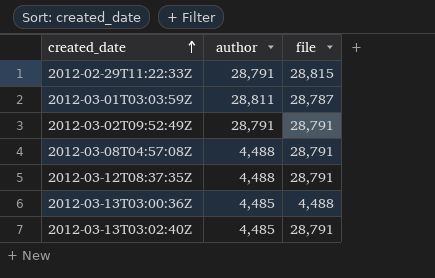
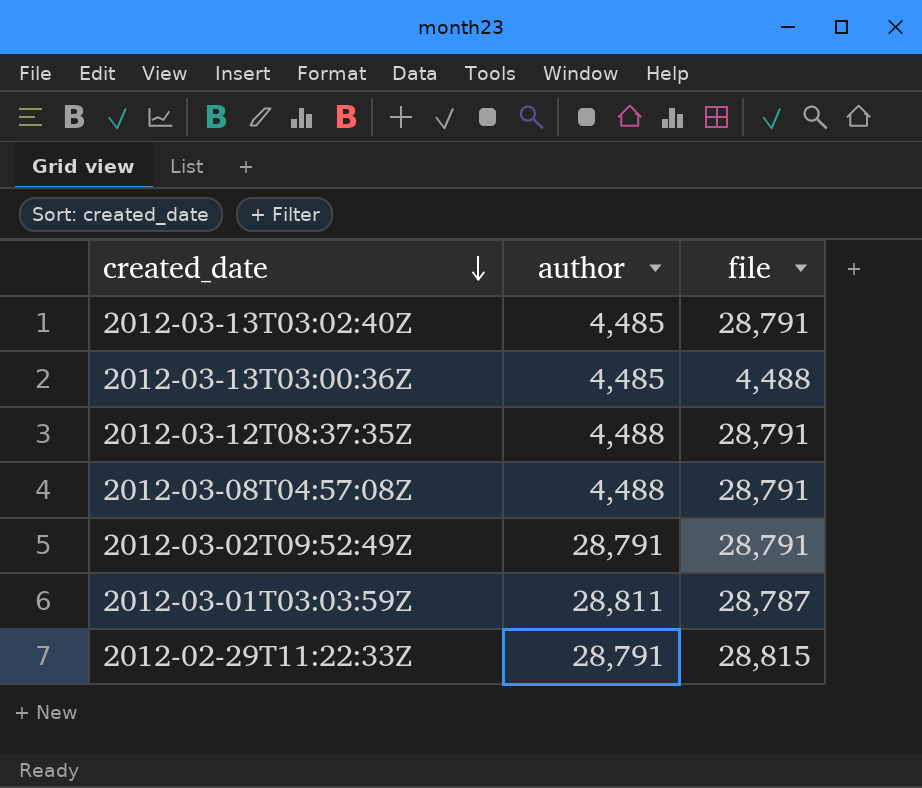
row order: created_date ascending -> created_date descending

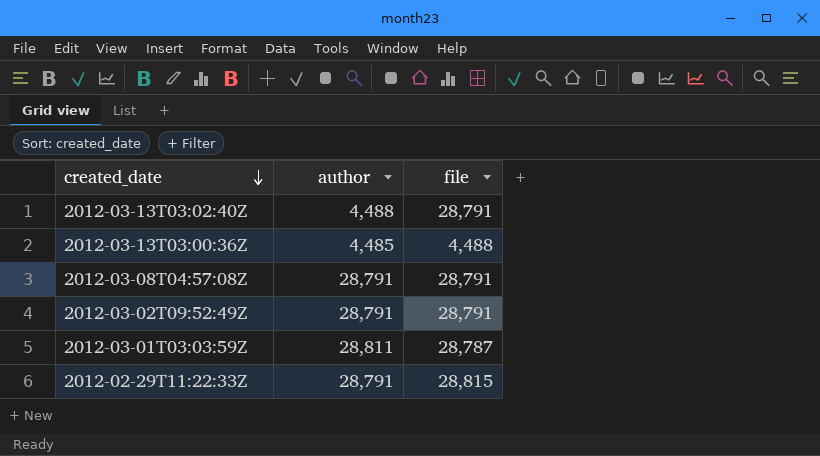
row 2012-03-12T08:37:35Z: 4,488 | 28,791 -> none
2012-03-13T03:02:40Z | author: 4,485 -> 4,488
2012-03-08T04:57:08Z | author: 4,488 -> 28,791

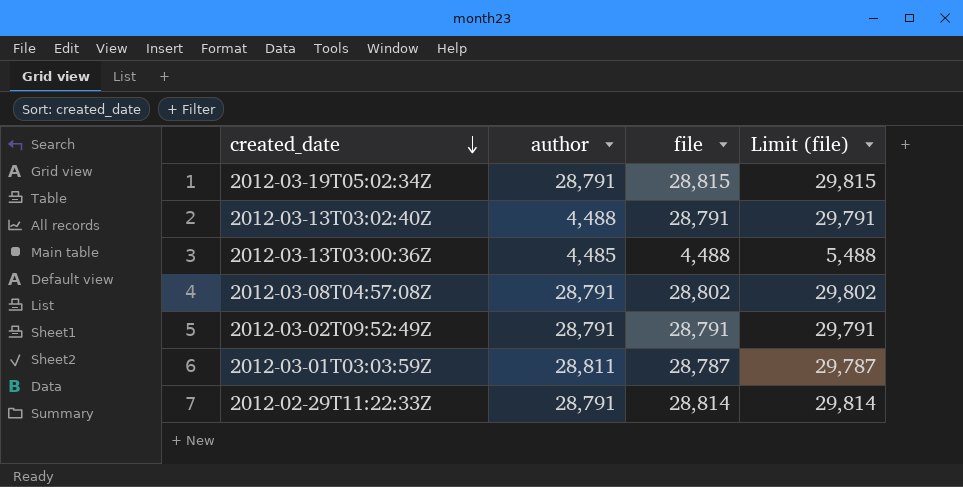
column Limit (file) | formula: none -> [file] + 1000
row 2012-03-19T05:02:34Z: none -> 28,791 | 28,815 | 29,815
2012-03-08T04:57:08Z | file: 28,791 -> 28,802
2012-02-29T11:22:33Z | file: 28,815 -> 28,814

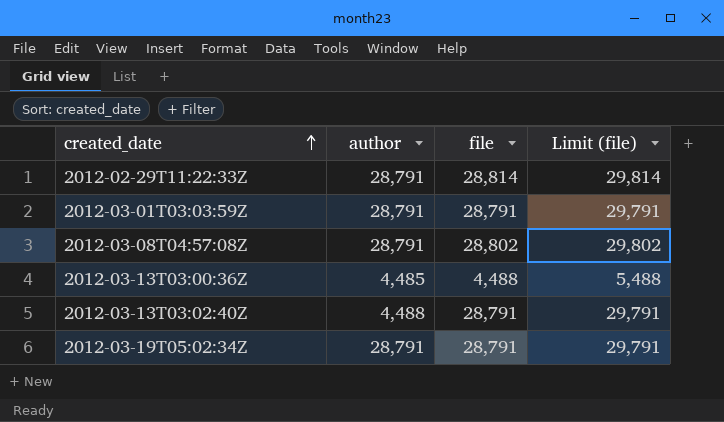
row order: created_date descending -> created_date ascending
row 2012-03-02T09:52:49Z: 28,791 | 28,791 | 29,791 -> none
2012-03-01T03:03:59Z | author: 28,811 -> 28,791
2012-03-01T03:03:59Z | file: 28,787 -> 28,791
2012-03-01T03:03:59Z | Limit (file): 29,787 -> 29,791
2012-03-19T05:02:34Z | file: 28,815 -> 28,791
2012-03-19T05:02:34Z | Limit (file): 29,815 -> 29,791

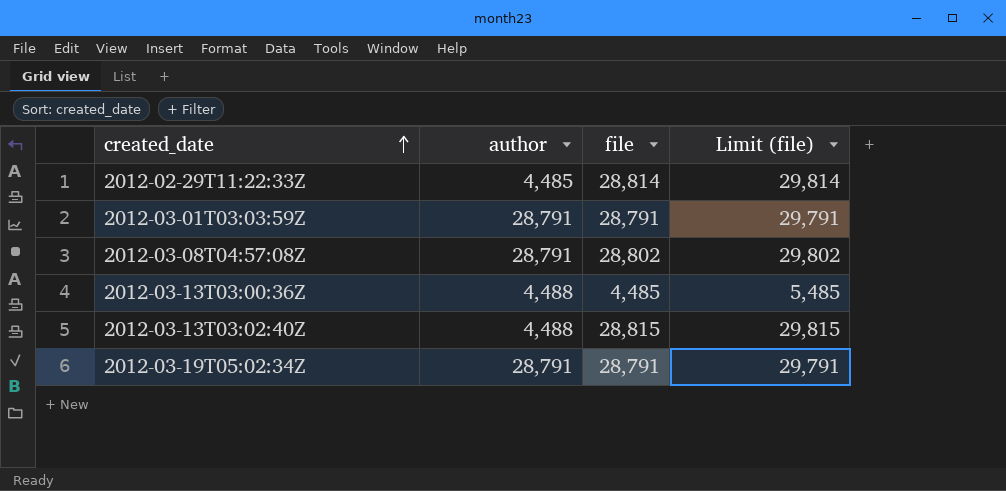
2012-02-29T11:22:33Z | author: 28,791 -> 4,485
2012-03-13T03:00:36Z | author: 4,485 -> 4,488
2012-03-13T03:00:36Z | file: 4,488 -> 4,485
2012-03-13T03:00:36Z | Limit (file): 5,488 -> 5,485
2012-03-13T03:02:40Z | file: 28,791 -> 28,815
2012-03-13T03:02:40Z | Limit (file): 29,791 -> 29,815

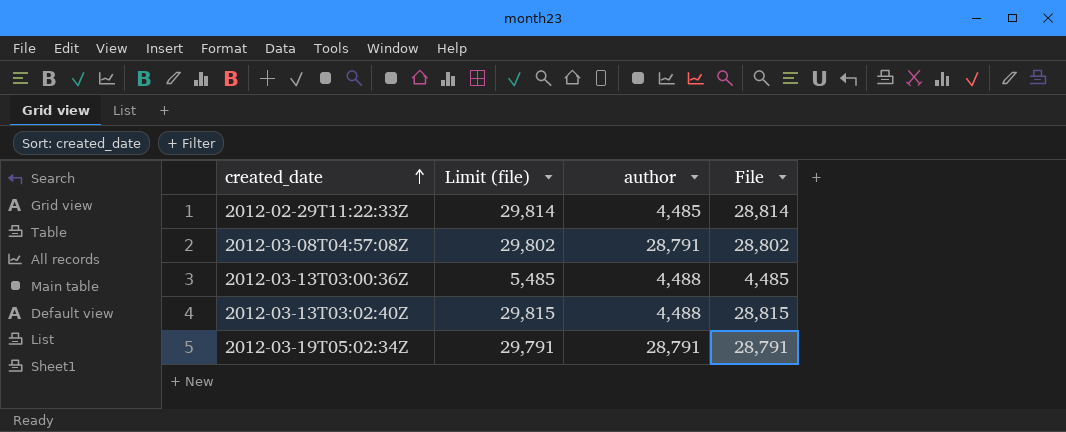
column Limit (file) | position: 4 -> 2
column name: file -> File
row 2012-03-01T03:03:59Z: 28,791 | 28,791 | 29,791 -> none

